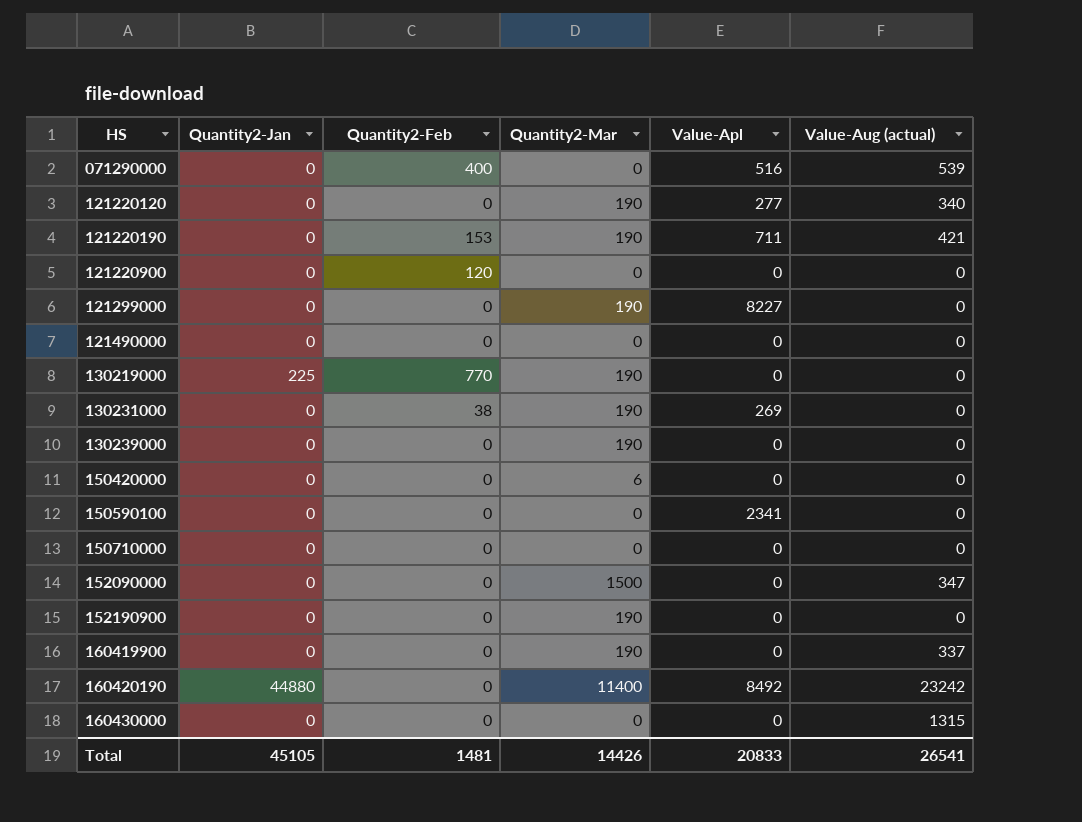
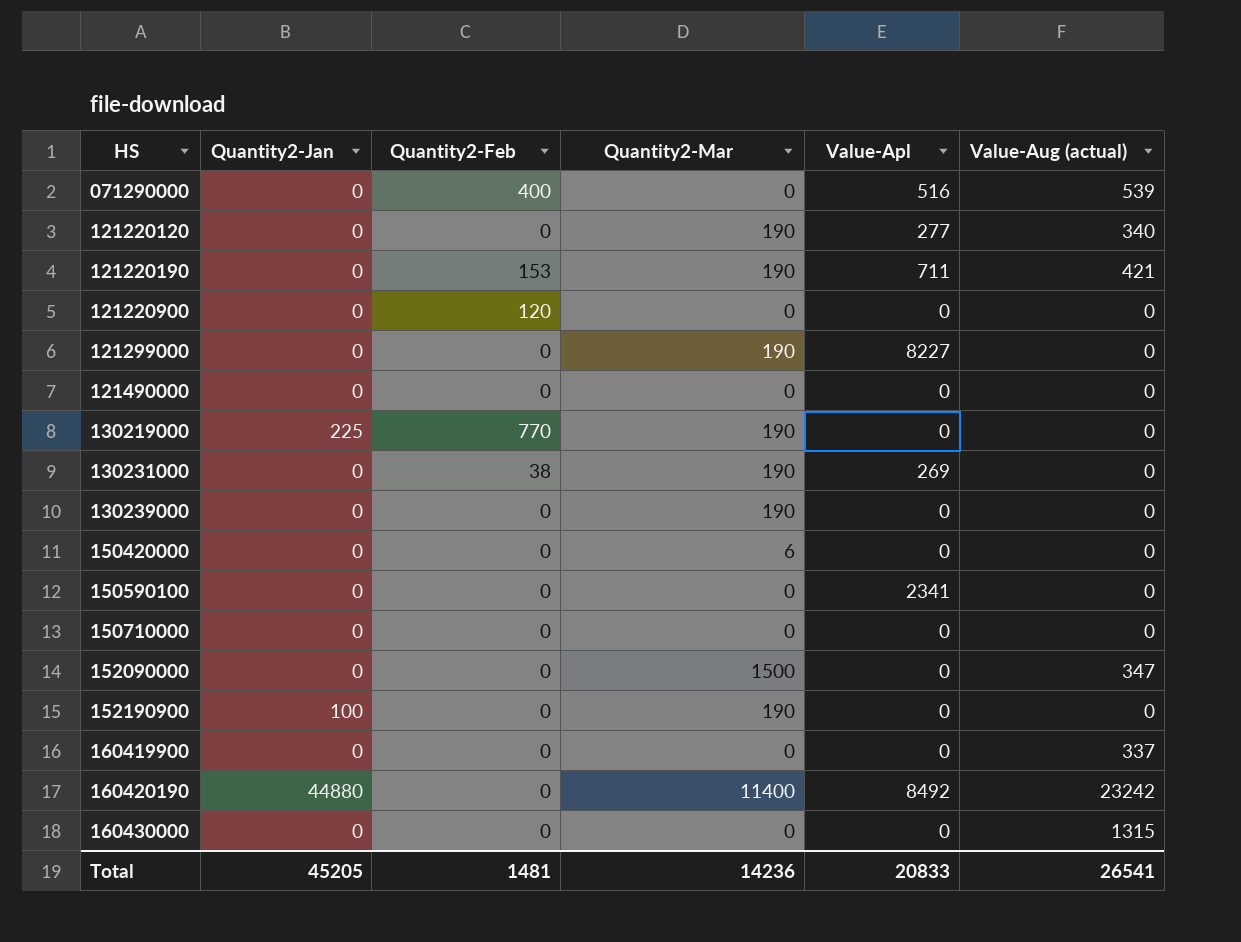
152190900 | Quantity2-Jan: 0 -> 100
160419900 | Quantity2-Mar: 190 -> 0
Total | Quantity2-Jan: 45105 -> 45205
Total | Quantity2-Mar: 14426 -> 14236

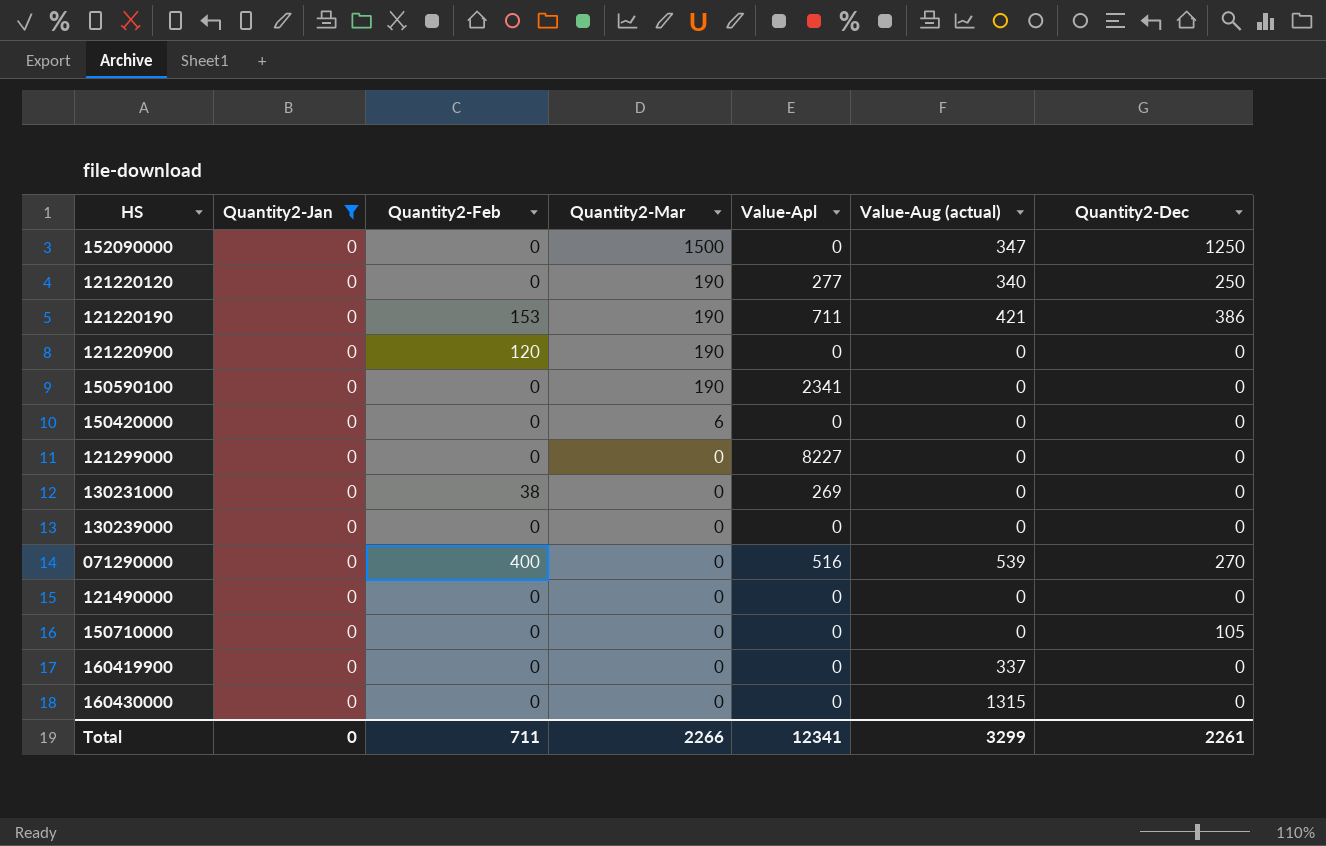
filter: none -> Quantity2-Jan = 0
row order: HS ascending -> Quantity2-Mar descending
column Quantity2-Dec | position: none -> 7
121220900 | Quantity2-Mar: 0 -> 190
150590100 | Quantity2-Mar: 0 -> 190
121299000 | Quantity2-Mar: 190 -> 0
130231000 | Quantity2-Mar: 190 -> 0
130239000 | Quantity2-Mar: 190 -> 0
Total | Quantity2-Jan: 45205 -> 0
Total | Quantity2-Feb: 1481 -> 711
Total | Quantity2-Mar: 14236 -> 2266
Total | Value-Apl: 20833 -> 12341
Total | Value-Aug (actual): 26541 -> 3299

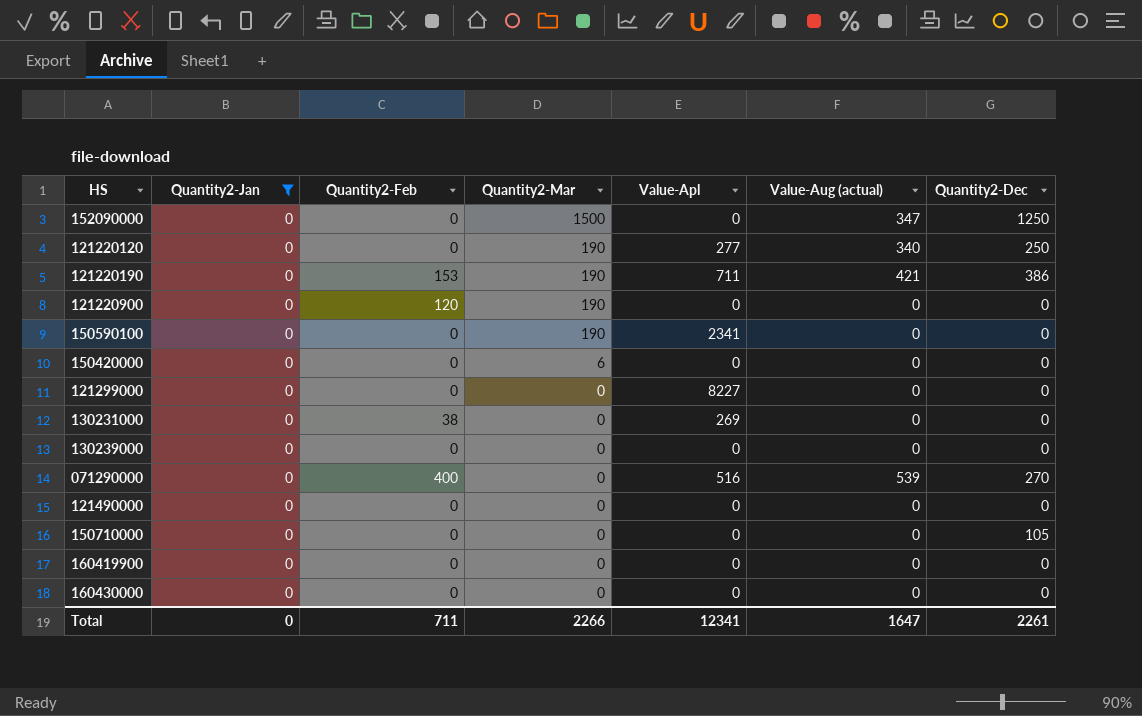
160419900 | Value-Aug (actual): 337 -> 0
160430000 | Value-Aug (actual): 1315 -> 0
Total | Value-Aug (actual): 3299 -> 1647

